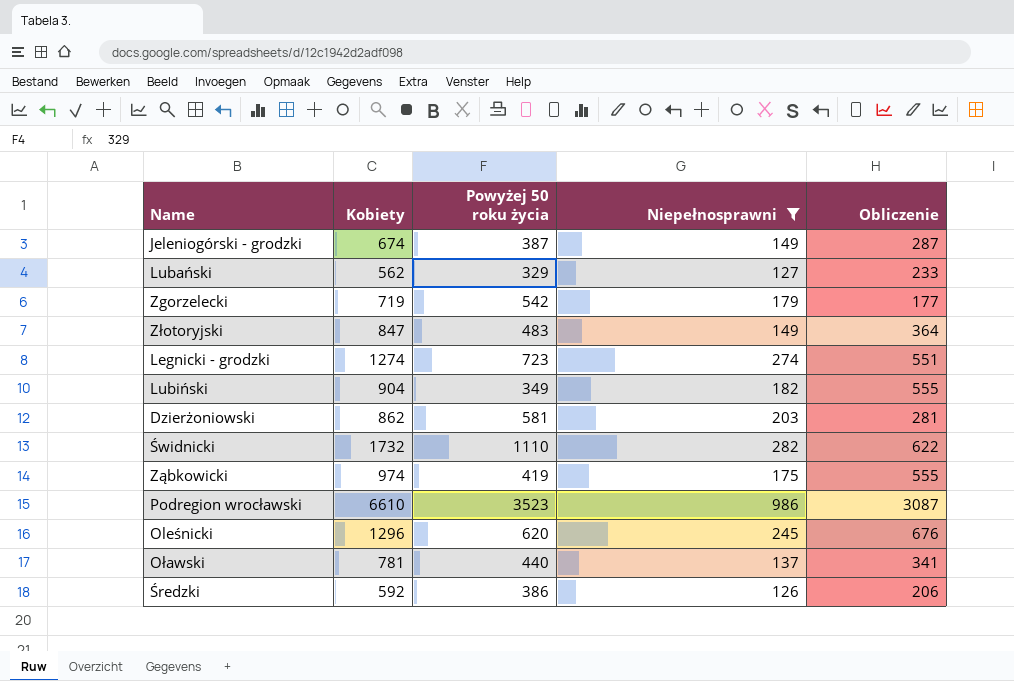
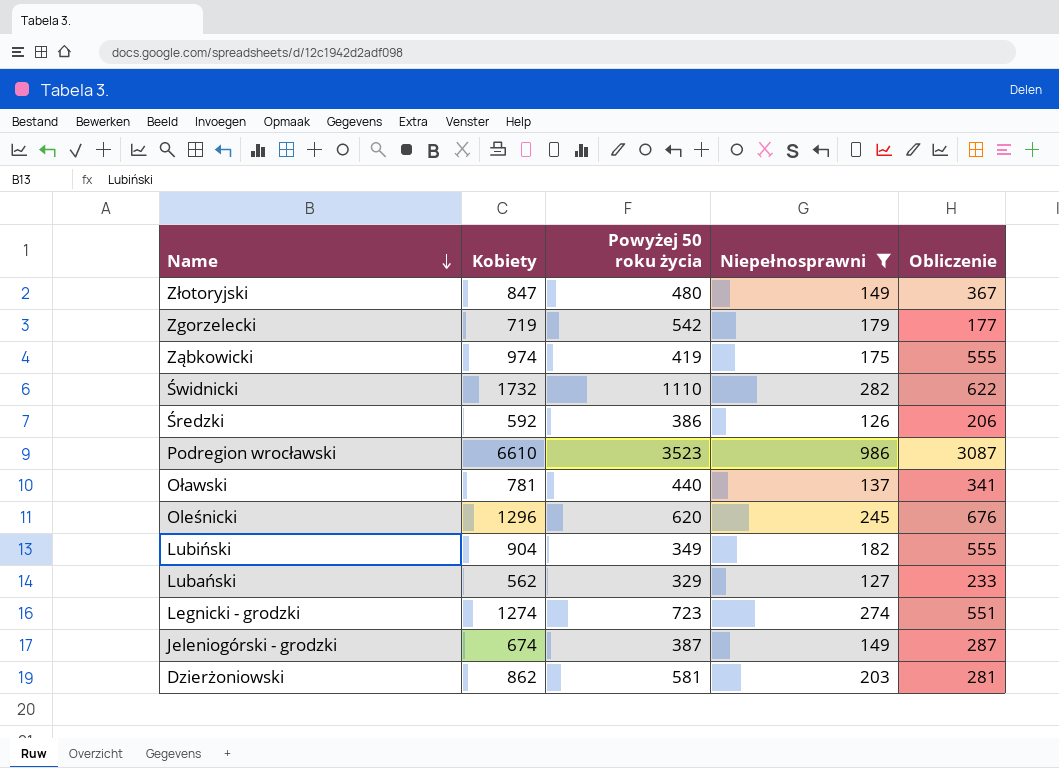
row order: none -> Name descending
Złotoryjski | Powyżej 50 roku życia: 483 -> 480
Złotoryjski | Obliczenie: 364 -> 367

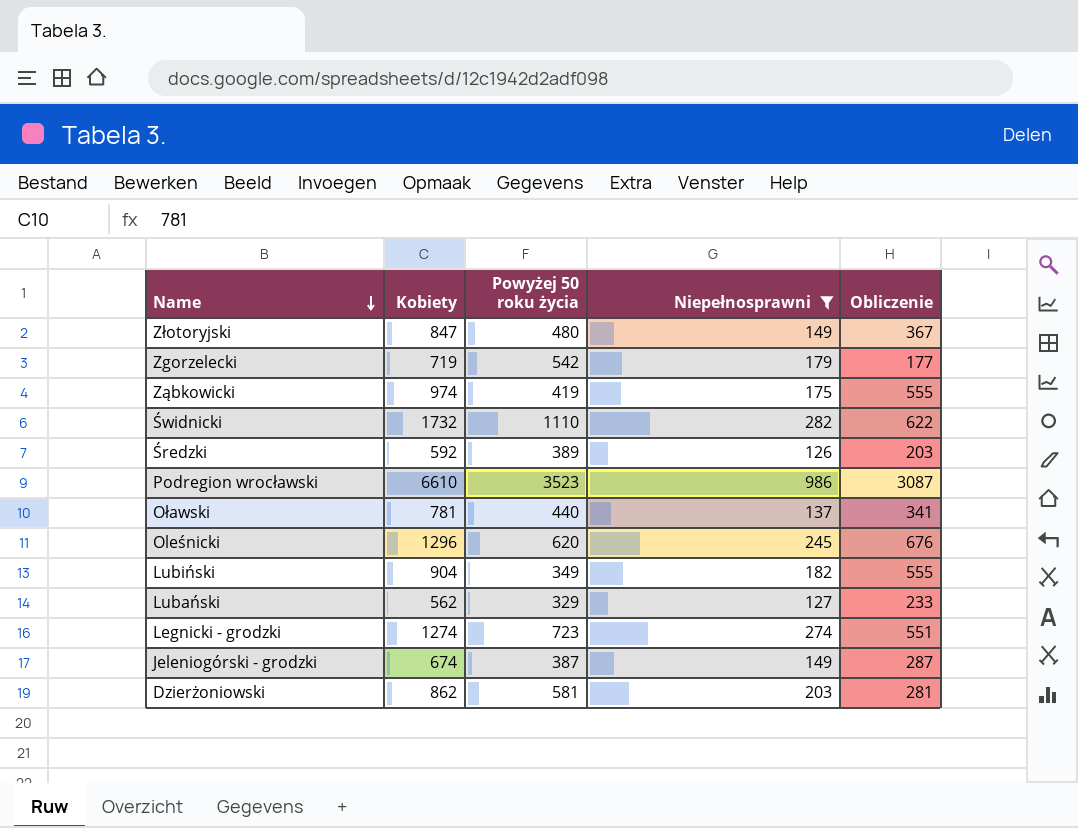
Średzki | Powyżej 50 roku życia: 386 -> 389
Średzki | Obliczenie: 206 -> 203

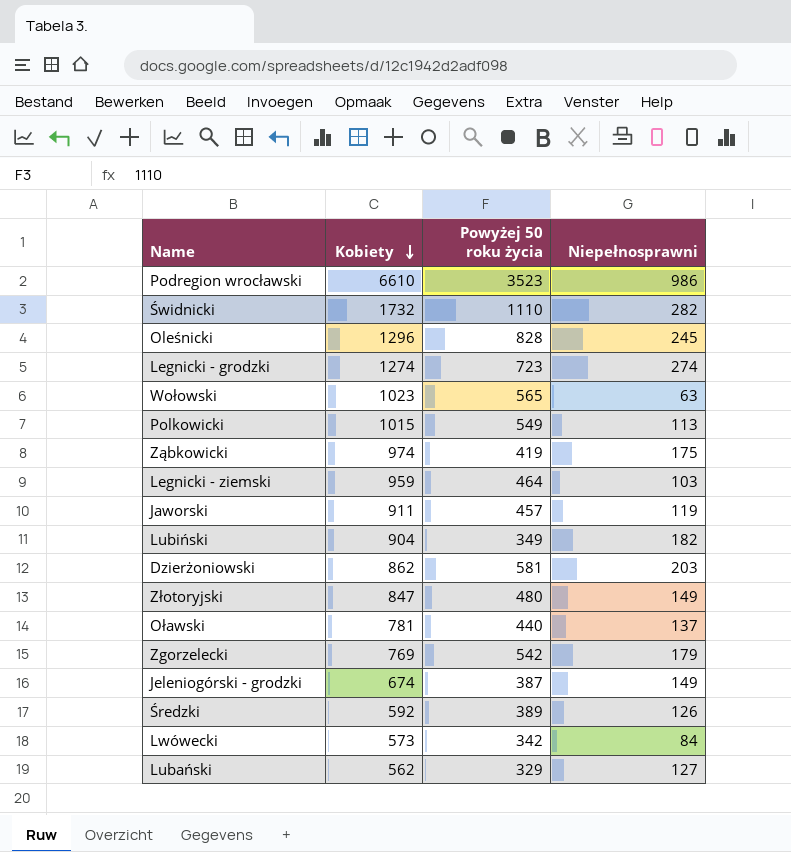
filter: Niepełnosprawni >= 126 -> none
row order: Name descending -> Kobiety descending
column Obliczenie | formula: [Kobiety] - [Powyżej 50 roku życia] -> none
Oleśnicki | Powyżej 50 roku życia: 620 -> 828
Zgorzelecki | Kobiety: 719 -> 769

